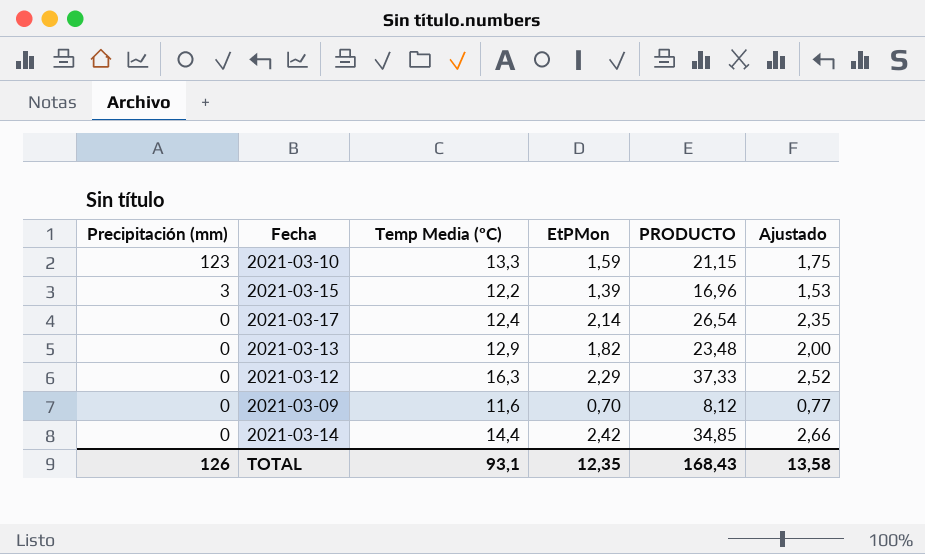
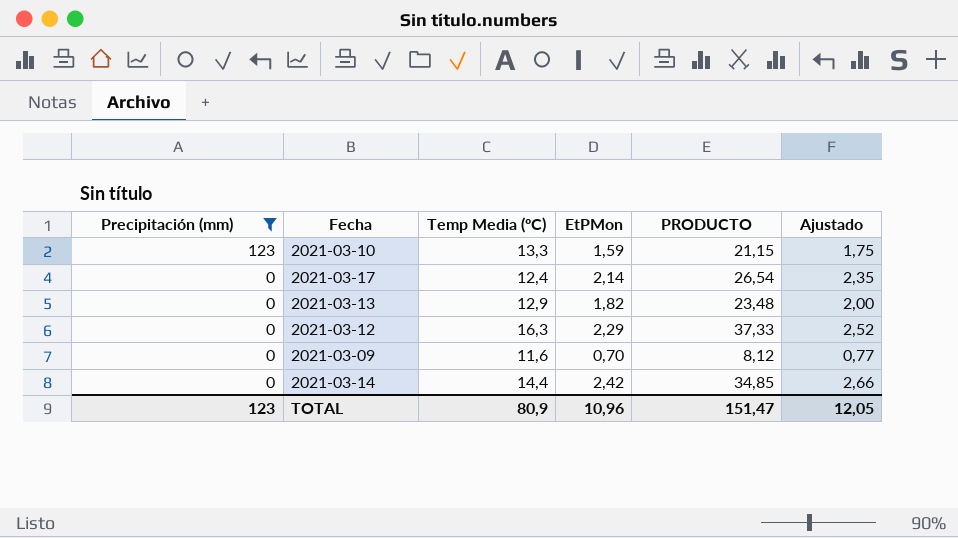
filter: none -> Precipitación (mm) != 3
TOTAL | Precipitación (mm): 126 -> 123
TOTAL | Temp Media (ºC): 93,1 -> 80,9
TOTAL | EtPMon: 12,35 -> 10,96
TOTAL | PRODUCTO: 168,43 -> 151,47
TOTAL | Ajustado: 13,58 -> 12,05

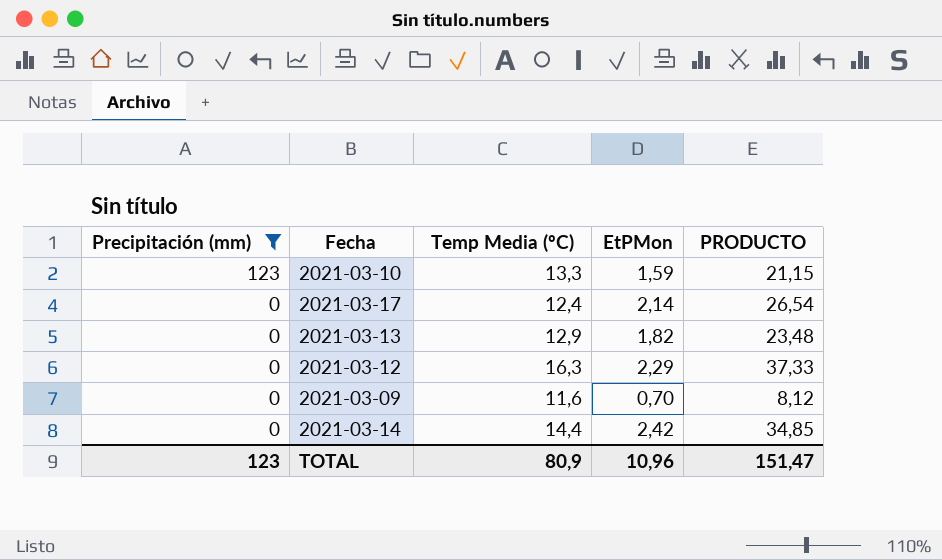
column Ajustado | formula: [EtPMon] * 1,1 -> none

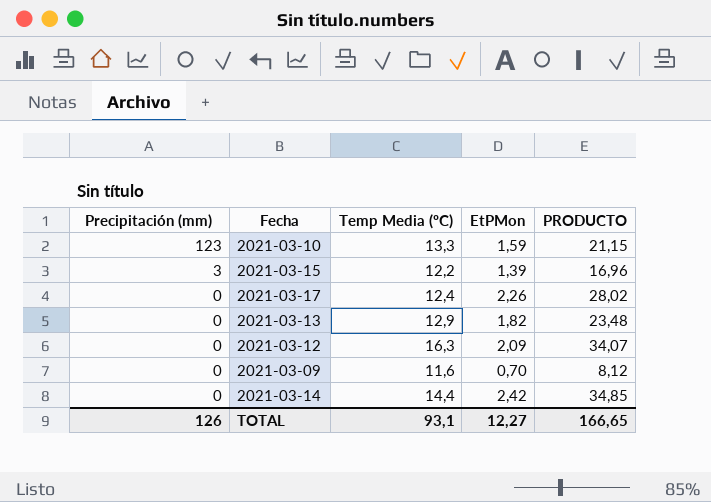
filter: Precipitación (mm) != 3 -> none
2021-03-17 | EtPMon: 2,14 -> 2,26
2021-03-17 | PRODUCTO: 26,54 -> 28,02
2021-03-12 | EtPMon: 2,29 -> 2,09
2021-03-12 | PRODUCTO: 37,33 -> 34,07
TOTAL | Precipitación (mm): 123 -> 126
TOTAL | Temp Media (ºC): 80,9 -> 93,1
TOTAL | EtPMon: 10,96 -> 12,27
TOTAL | PRODUCTO: 151,47 -> 166,65

